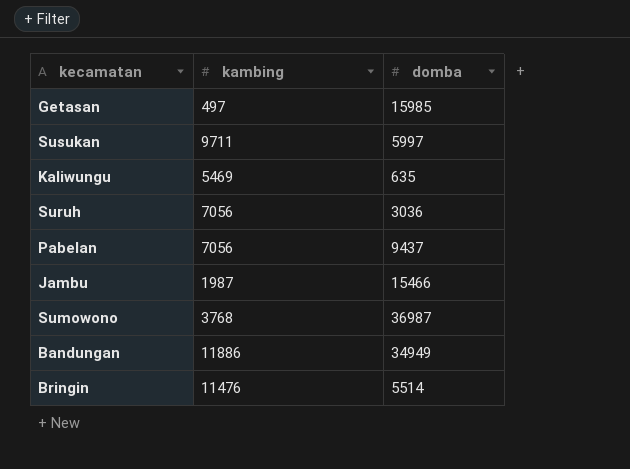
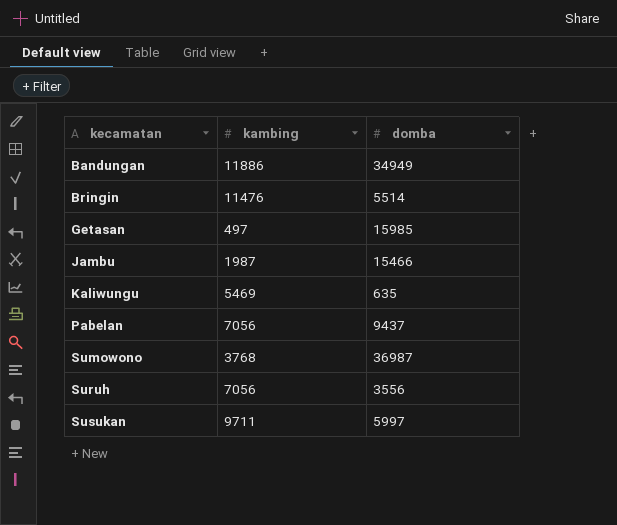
row order: none -> kecamatan ascending
Suruh | domba: 3036 -> 3556

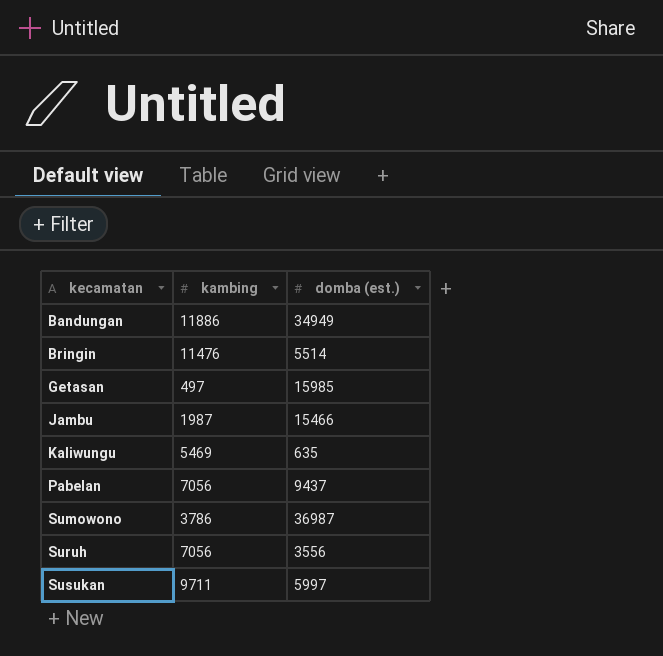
column name: domba -> domba (est.)
Sumowono | kambing: 3768 -> 3786

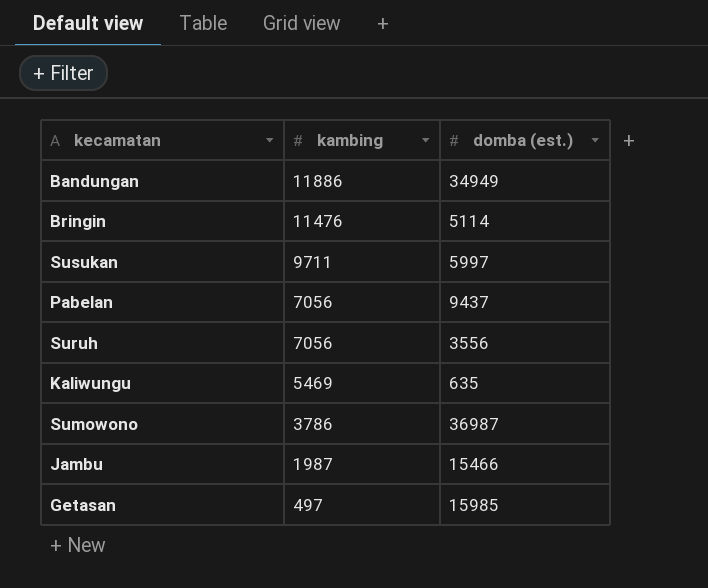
row order: kecamatan ascending -> kambing descending
Bringin | domba (est.): 5514 -> 5114

